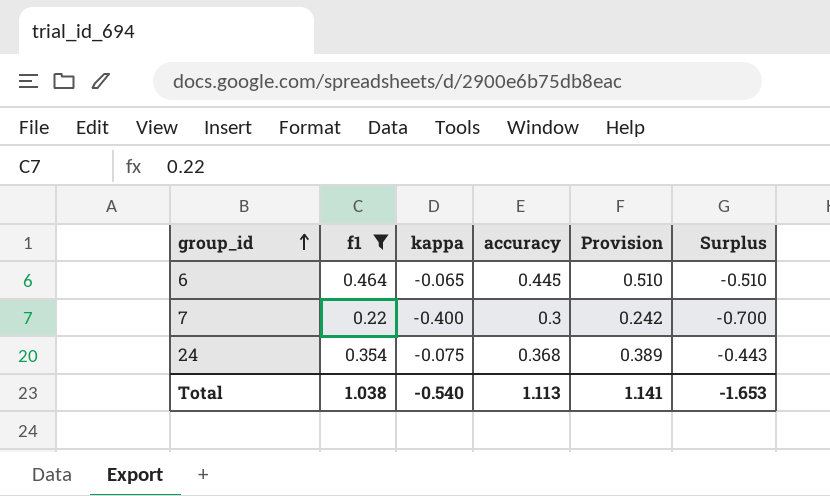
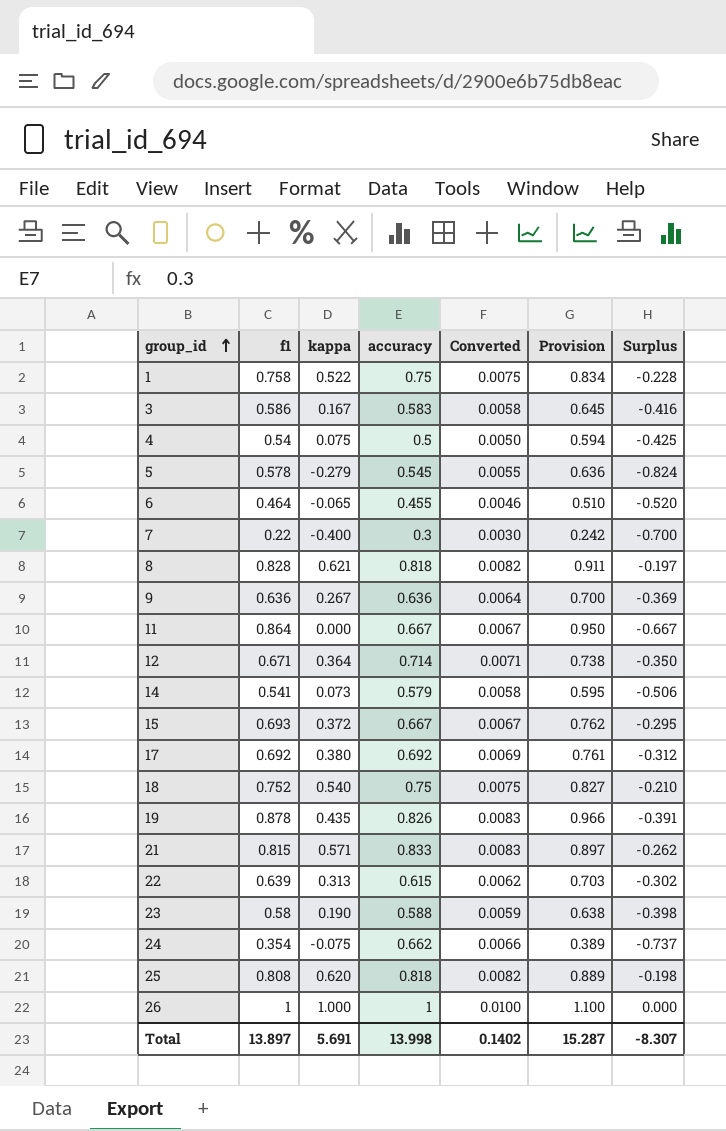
filter: f1 <= 0.464 -> none
column Converted | formula: none -> [accuracy] * 0.01
6 | accuracy: 0.445 -> 0.455
6 | Surplus: -0.510 -> -0.520
24 | accuracy: 0.368 -> 0.662
24 | Surplus: -0.443 -> -0.737
Total | f1: 1.038 -> 13.897
Total | kappa: -0.540 -> 5.691
Total | accuracy: 1.113 -> 13.998
Total | Provision: 1.141 -> 15.287
Total | Surplus: -1.653 -> -8.307

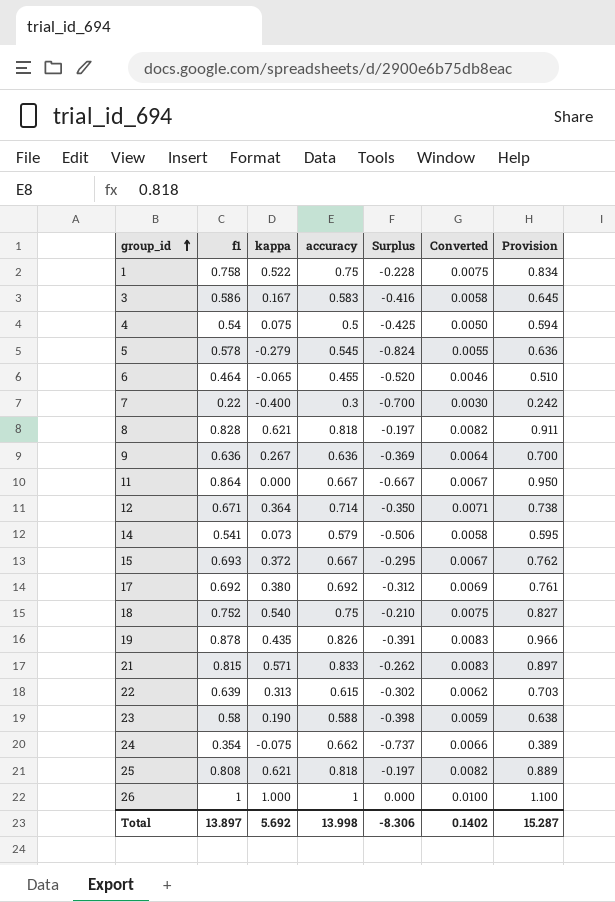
column Surplus | position: 7 -> 5
25 | kappa: 0.620 -> 0.621
25 | Surplus: -0.198 -> -0.197
Total | kappa: 5.691 -> 5.692
Total | Surplus: -8.307 -> -8.306

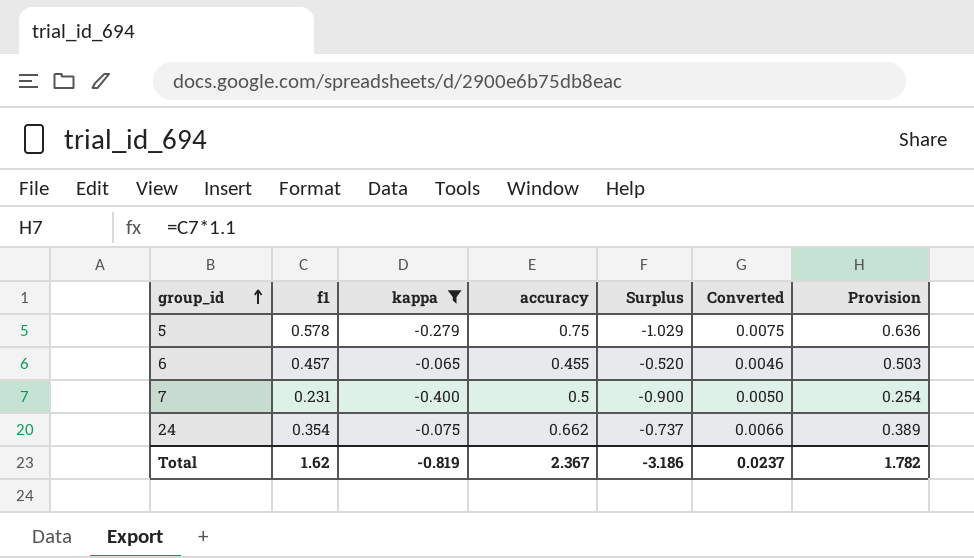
filter: none -> kappa <= -0.065
5 | accuracy: 0.545 -> 0.75
5 | Surplus: -0.824 -> -1.029
5 | Converted: 0.0055 -> 0.0075
6 | f1: 0.464 -> 0.457
6 | Provision: 0.510 -> 0.503
7 | f1: 0.22 -> 0.231
7 | accuracy: 0.3 -> 0.5
7 | Surplus: -0.700 -> -0.900
7 | Converted: 0.0030 -> 0.0050
7 | Provision: 0.242 -> 0.254
Total | f1: 13.897 -> 1.62
Total | kappa: 5.692 -> -0.819
Total | accuracy: 13.998 -> 2.367
Total | Surplus: -8.306 -> -3.186
Total | Converted: 0.1402 -> 0.0237
Total | Provision: 15.287 -> 1.782

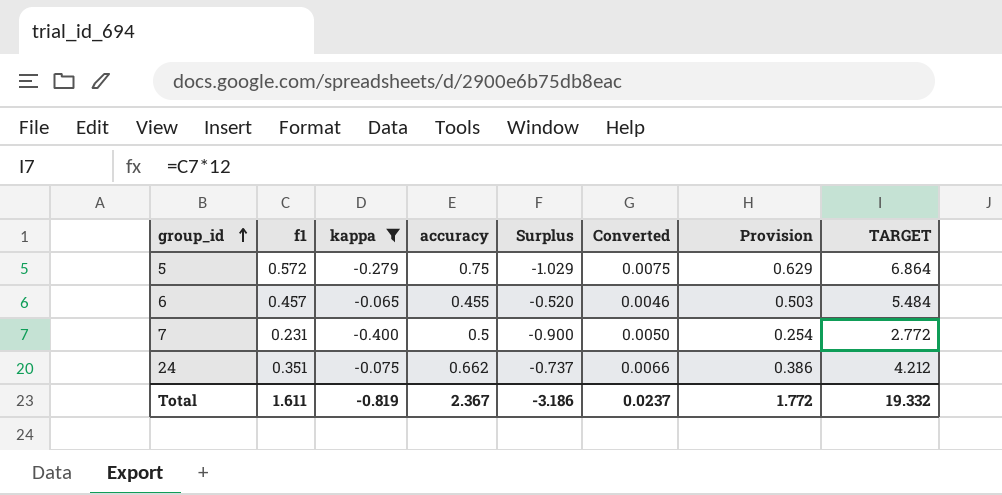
column TARGET | formula: none -> [f1] * 12
5 | f1: 0.578 -> 0.572
5 | Provision: 0.636 -> 0.629
24 | f1: 0.354 -> 0.351
24 | Provision: 0.389 -> 0.386
Total | f1: 1.62 -> 1.611
Total | Provision: 1.782 -> 1.772

